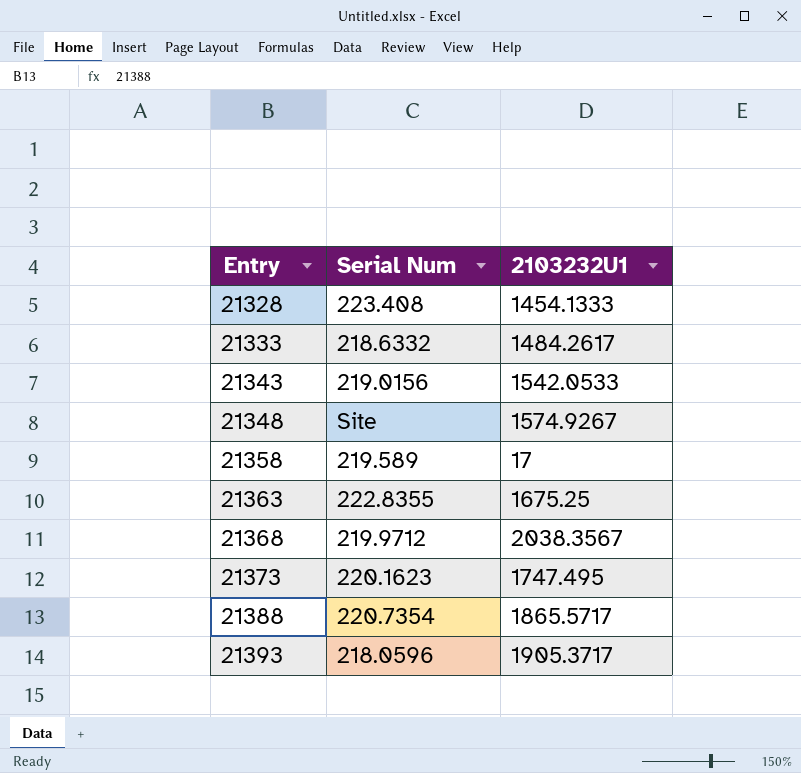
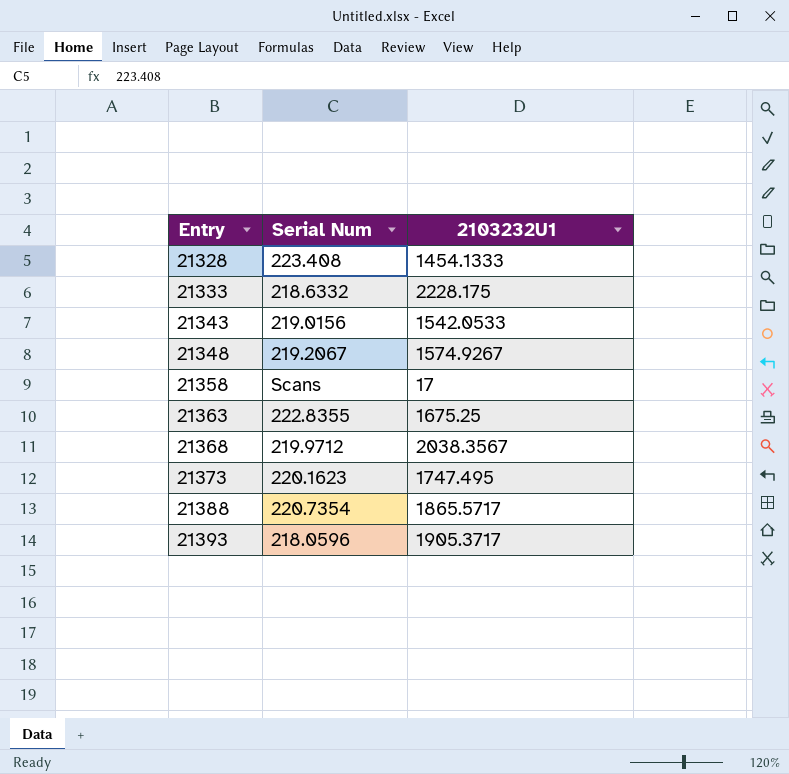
21333 | 2103232U1: 1484.2617 -> 2228.175
21348 | Serial Num: Site -> 219.2067
21358 | Serial Num: 219.589 -> Scans

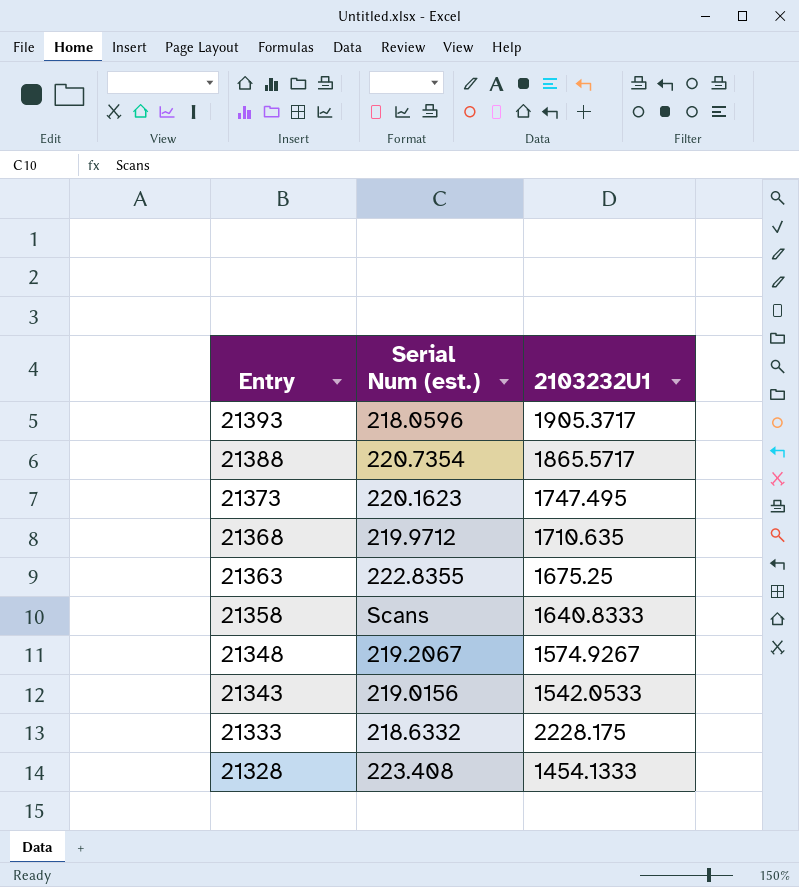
row order: Entry ascending -> Entry descending
column name: Serial Num -> Serial Num (est.)
21368 | 2103232U1: 2038.3567 -> 1710.635
21358 | 2103232U1: 17 -> 1640.8333

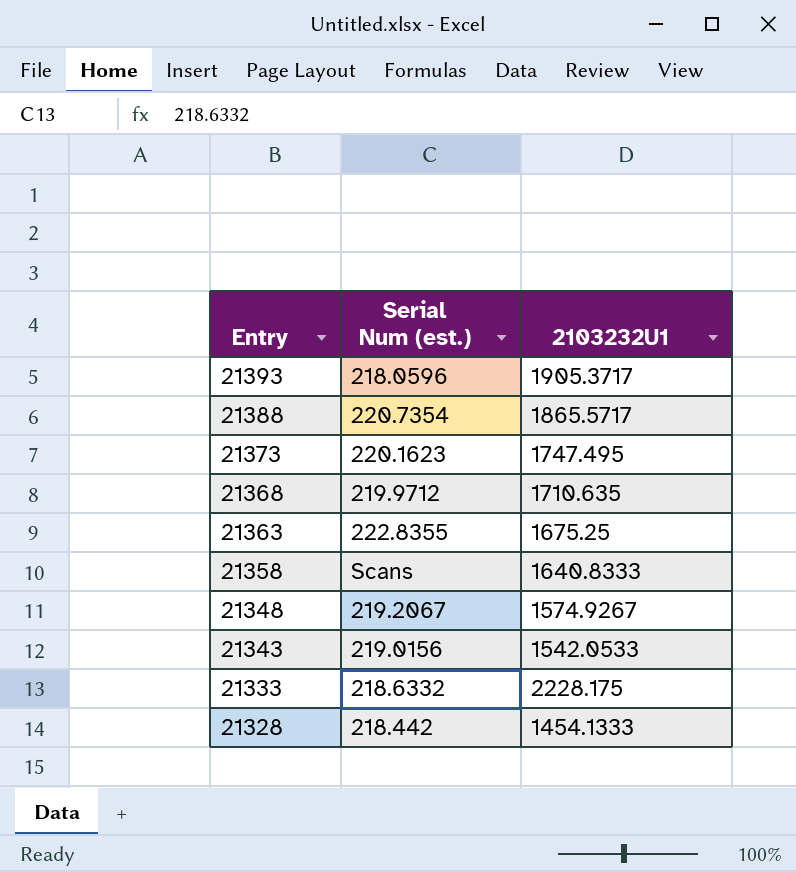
21328 | Serial Num (est.): 223.408 -> 218.442

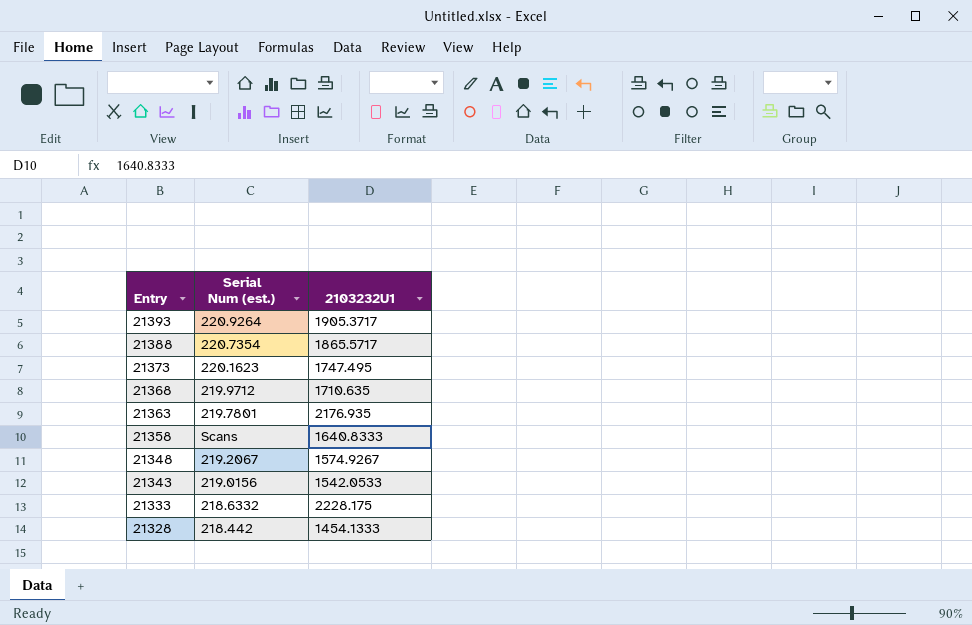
21393 | Serial Num (est.): 218.0596 -> 220.9264
21363 | Serial Num (est.): 222.8355 -> 219.7801
21363 | 2103232U1: 1675.25 -> 2176.935

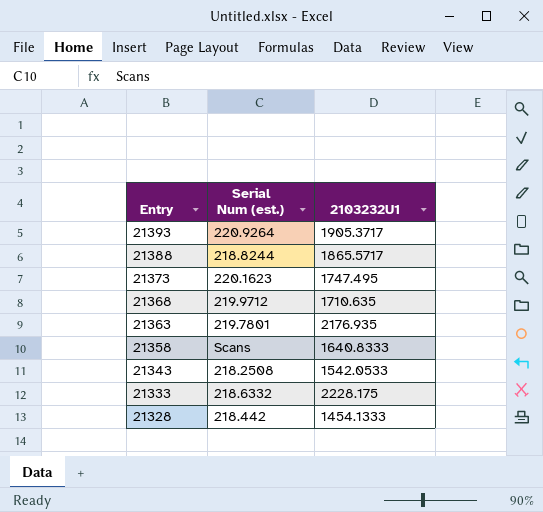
row 21348: 219.2067 | 1574.9267 -> none
21388 | Serial Num (est.): 220.7354 -> 218.8244
21343 | Serial Num (est.): 219.0156 -> 218.2508

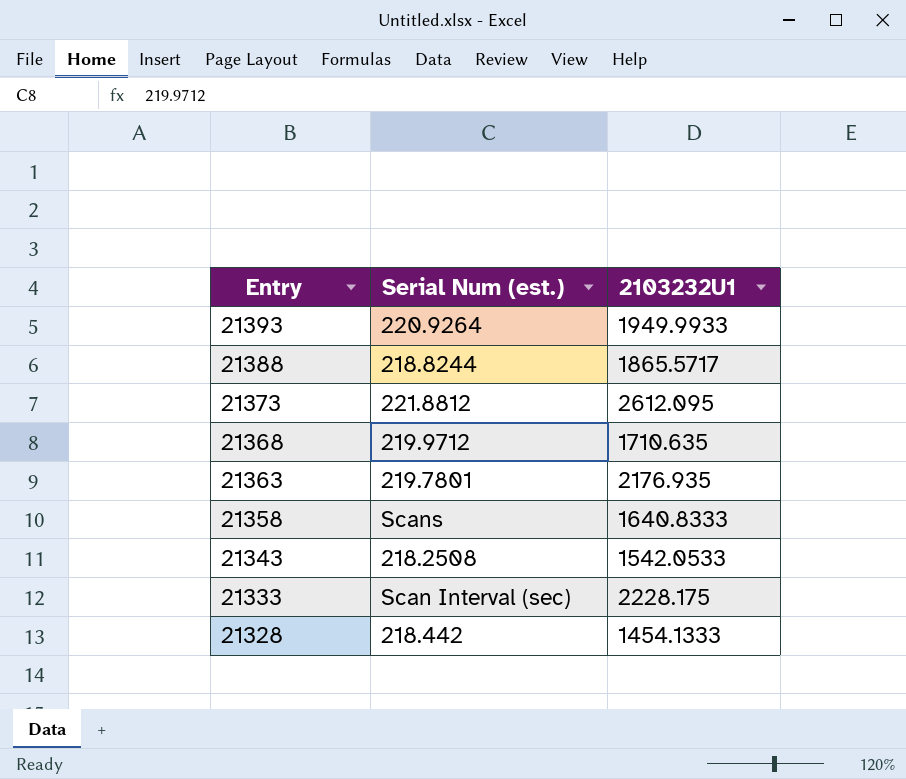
21393 | 2103232U1: 1905.3717 -> 1949.9933
21373 | Serial Num (est.): 220.1623 -> 221.8812
21373 | 2103232U1: 1747.495 -> 2612.095
21333 | Serial Num (est.): 218.6332 -> Scan Interval (sec)

